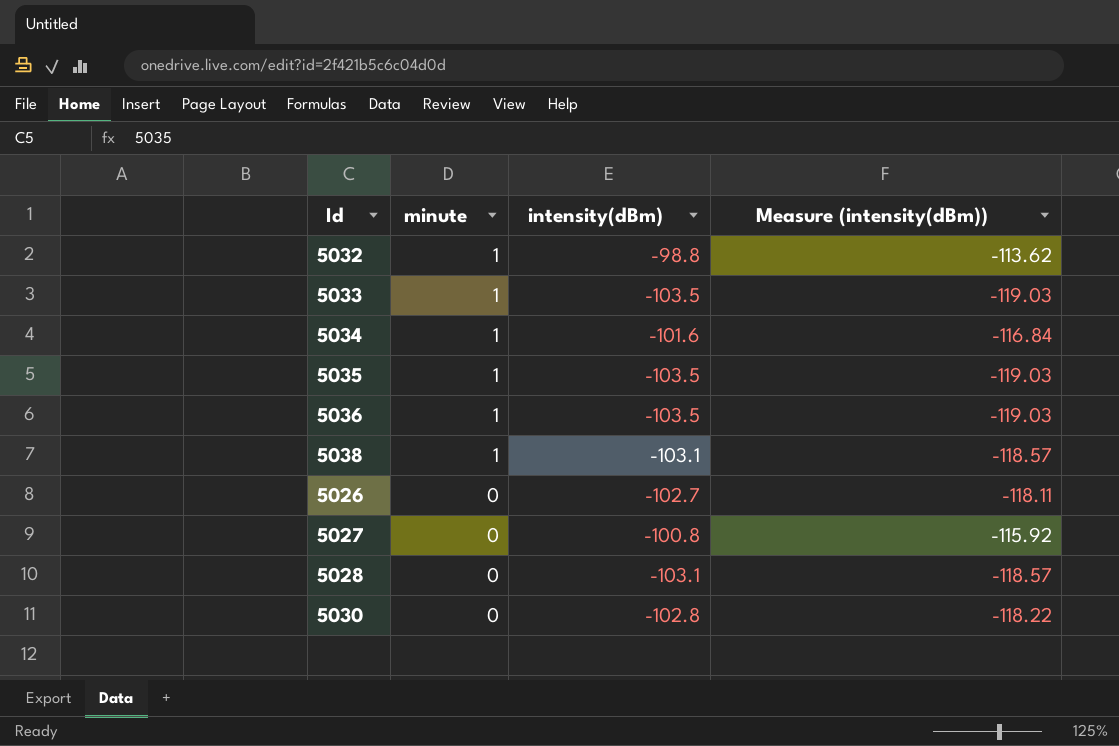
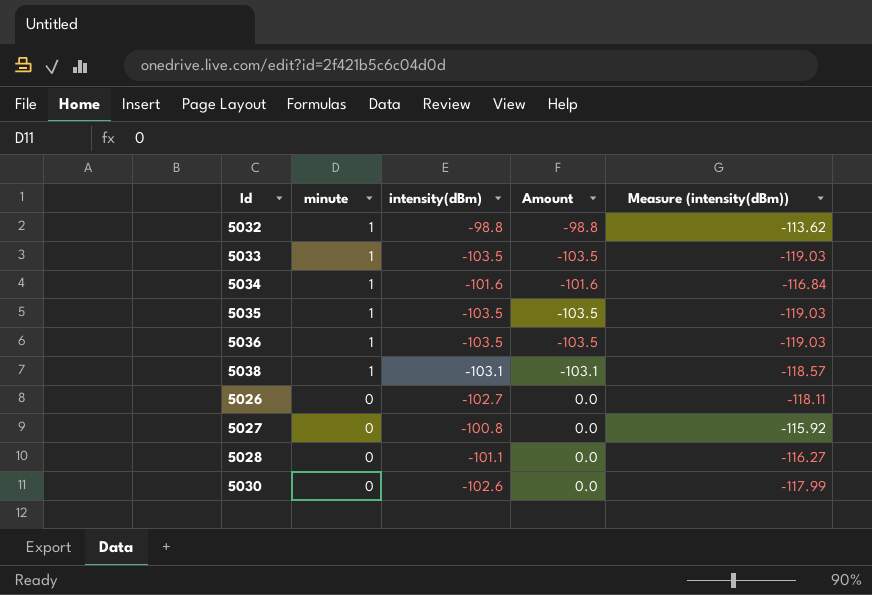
column Amount | formula: none -> [minute] * [intensity(dBm)]
5028 | intensity(dBm): -103.1 -> -101.1
5028 | Measure (intensity(dBm)): -118.57 -> -116.27
5030 | intensity(dBm): -102.8 -> -102.6
5030 | Measure (intensity(dBm)): -118.22 -> -117.99

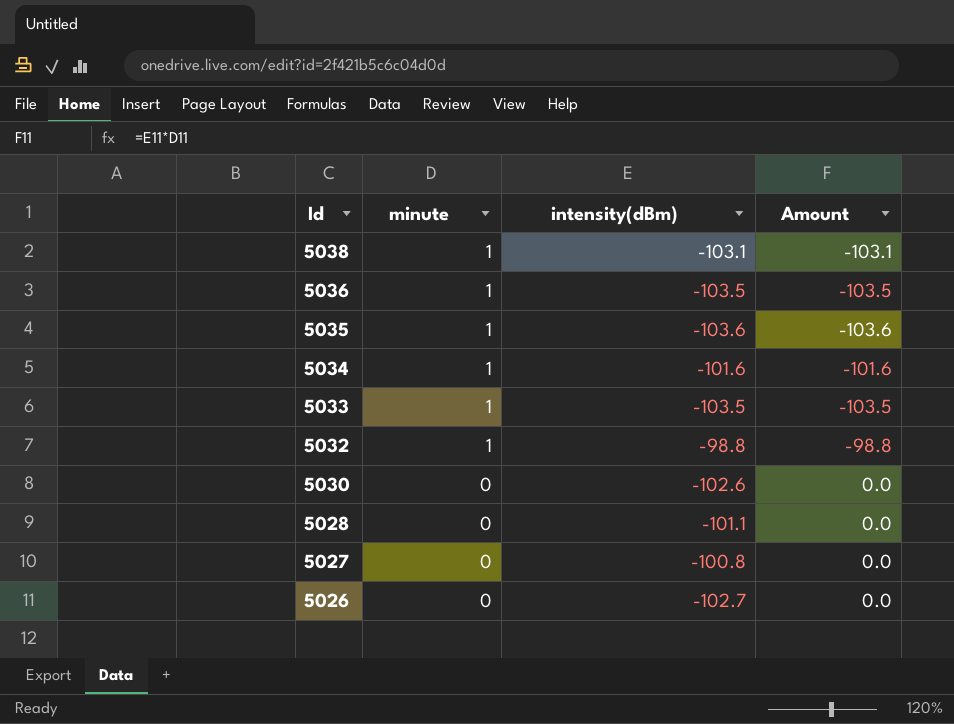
row order: minute descending -> Id descending
column Measure (intensity(dBm)) | formula: [intensity(dBm)] * 1.15 -> none
5035 | intensity(dBm): -103.5 -> -103.6
5035 | Amount: -103.5 -> -103.6

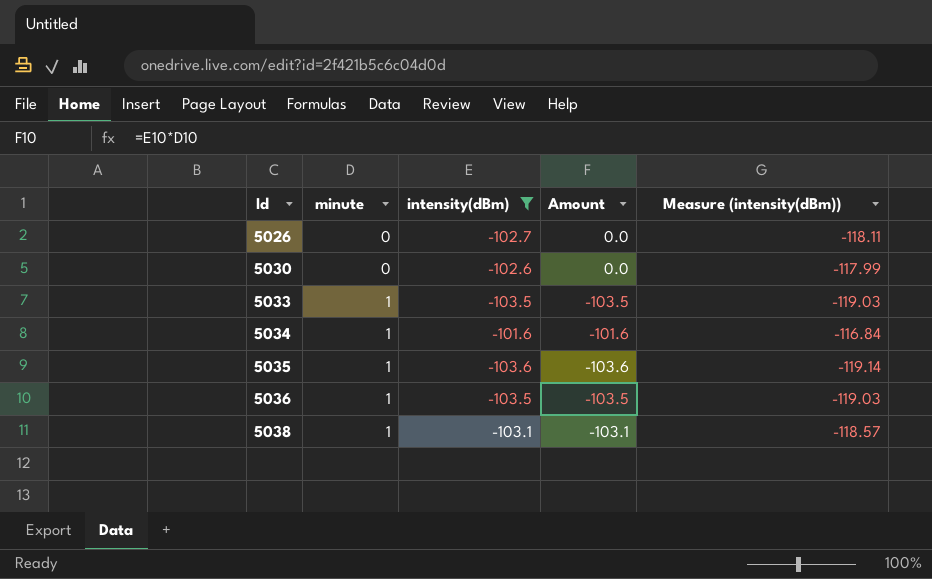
filter: none -> intensity(dBm) <= -101.6
row order: Id descending -> Id ascending
column Measure (intensity(dBm)) | formula: none -> [intensity(dBm)] * 1.15

